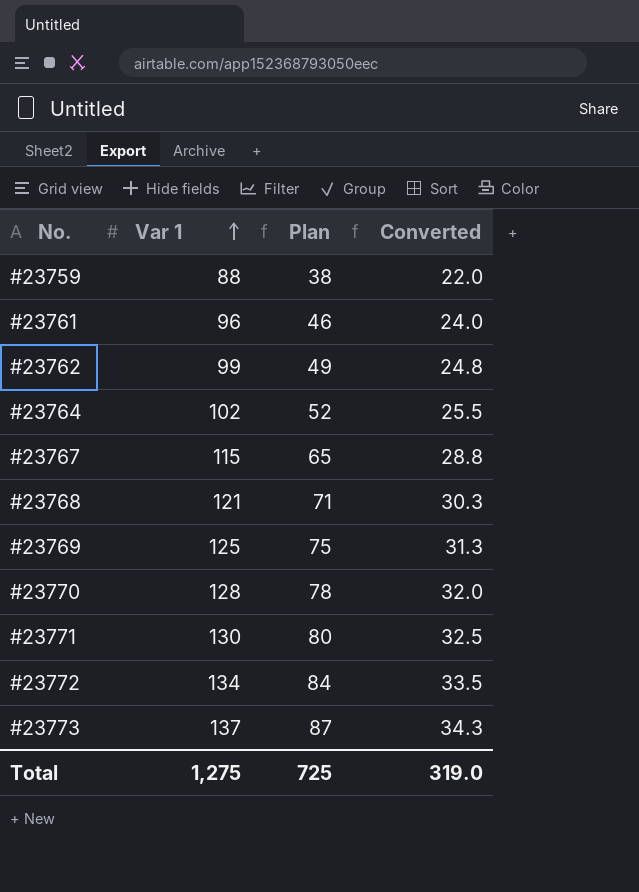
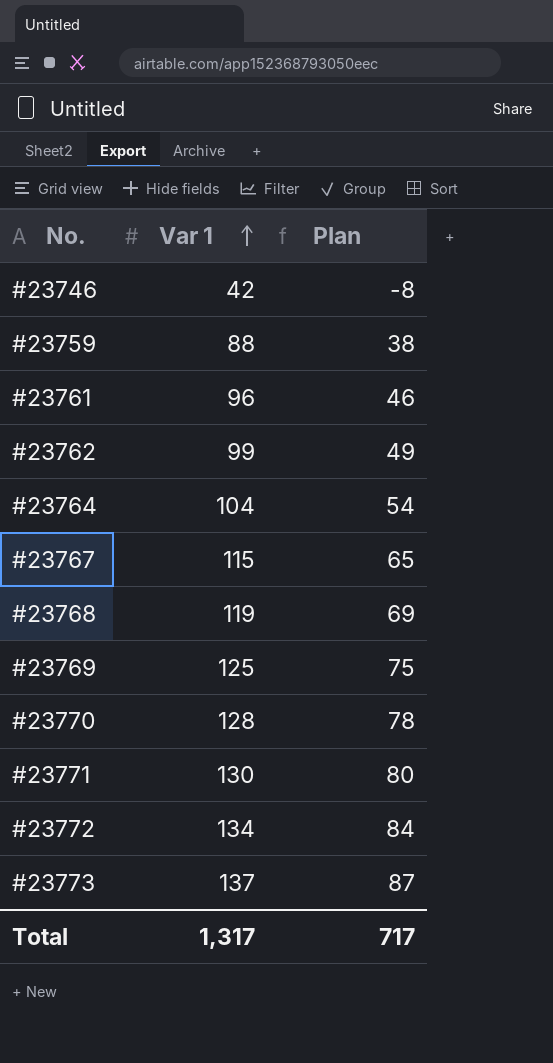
column Converted | formula: [Var 1] * 0.25 -> none
row #23746: none -> 42 | -8
#23764 | Var 1: 102 -> 104
#23764 | Plan: 52 -> 54
#23768 | Var 1: 121 -> 119
#23768 | Plan: 71 -> 69
Total | Var 1: 1,275 -> 1,317
Total | Plan: 725 -> 717

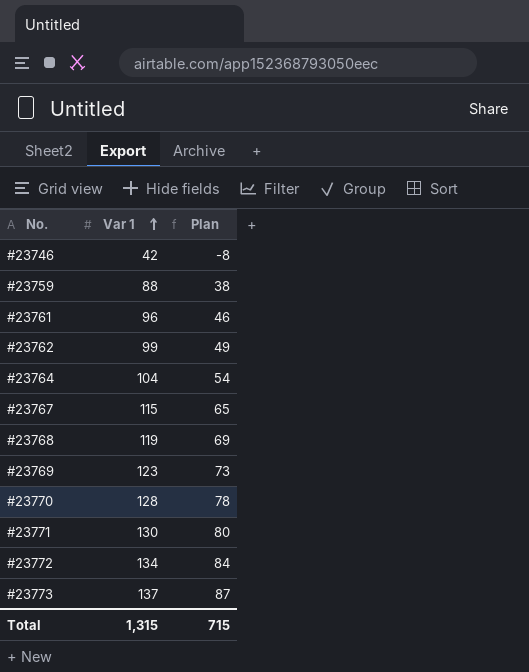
#23769 | Var 1: 125 -> 123
#23769 | Plan: 75 -> 73
Total | Var 1: 1,317 -> 1,315
Total | Plan: 717 -> 715

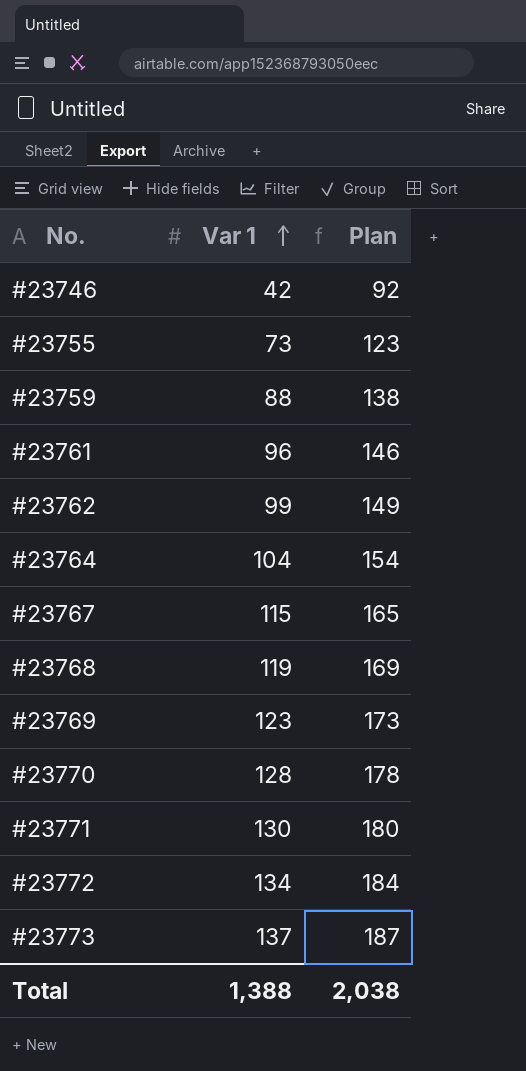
column Plan | formula: [Var 1] - 50 -> [Var 1] + 50
row #23755: none -> 73 | 123
Total | Var 1: 1,315 -> 1,388
Total | Plan: 715 -> 2,038

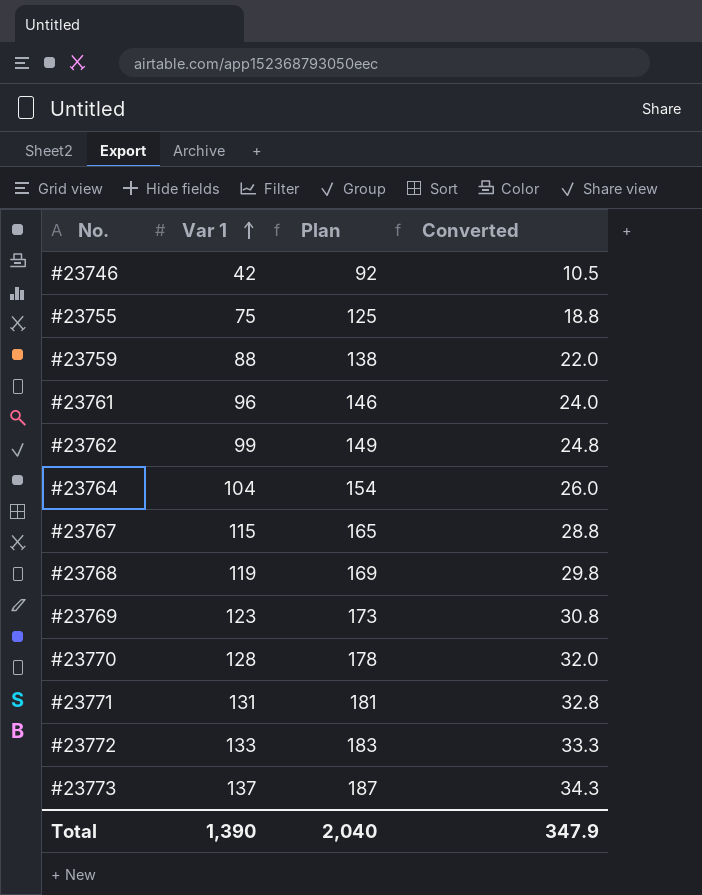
column Converted | formula: none -> [Var 1] * 0.25
#23755 | Var 1: 73 -> 75
#23755 | Plan: 123 -> 125
#23771 | Var 1: 130 -> 131
#23771 | Plan: 180 -> 181
#23772 | Var 1: 134 -> 133
#23772 | Plan: 184 -> 183
Total | Var 1: 1,388 -> 1,390
Total | Plan: 2,038 -> 2,040

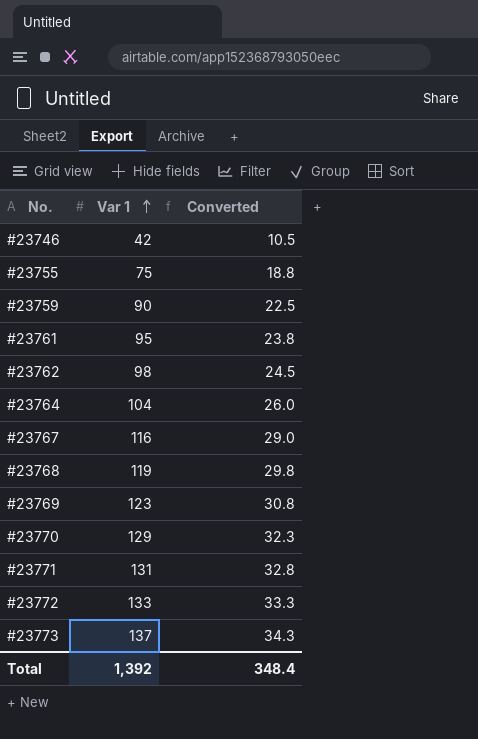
column Plan | formula: [Var 1] + 50 -> none
#23759 | Var 1: 88 -> 90
#23759 | Converted: 22.0 -> 22.5
#23761 | Var 1: 96 -> 95
#23761 | Converted: 24.0 -> 23.8
#23762 | Var 1: 99 -> 98
#23762 | Converted: 24.8 -> 24.5
#23767 | Var 1: 115 -> 116
#23767 | Converted: 28.8 -> 29.0
#23770 | Var 1: 128 -> 129
#23770 | Converted: 32.0 -> 32.3
Total | Var 1: 1,390 -> 1,392
Total | Converted: 347.9 -> 348.4

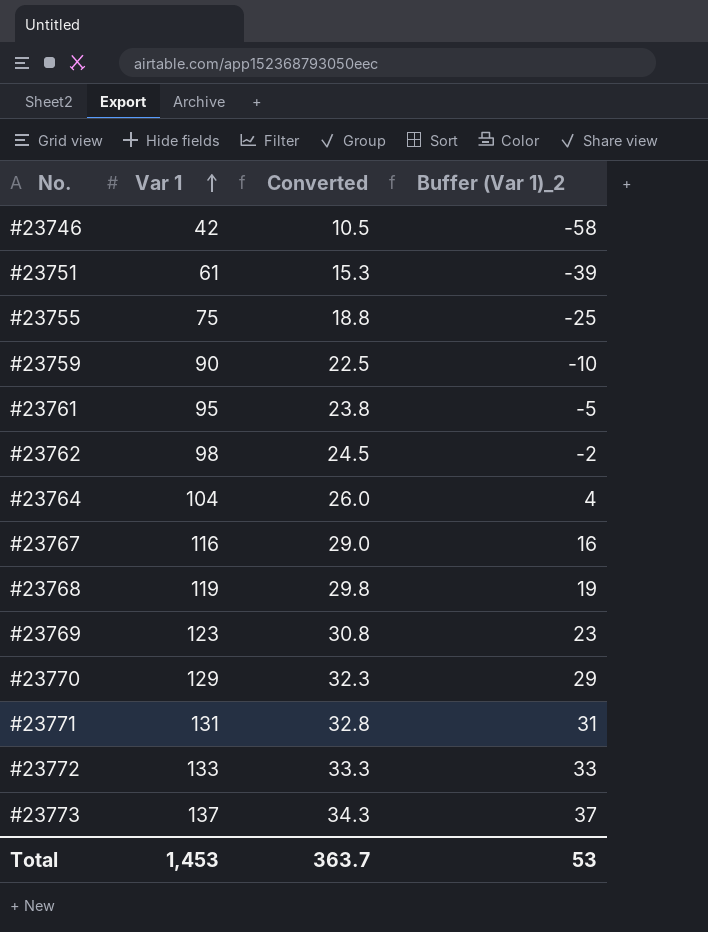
column Buffer (Var 1)_2 | formula: none -> [Var 1] - 100
row #23751: none -> 61 | 15.3 | -39
Total | Var 1: 1,392 -> 1,453
Total | Converted: 348.4 -> 363.7

